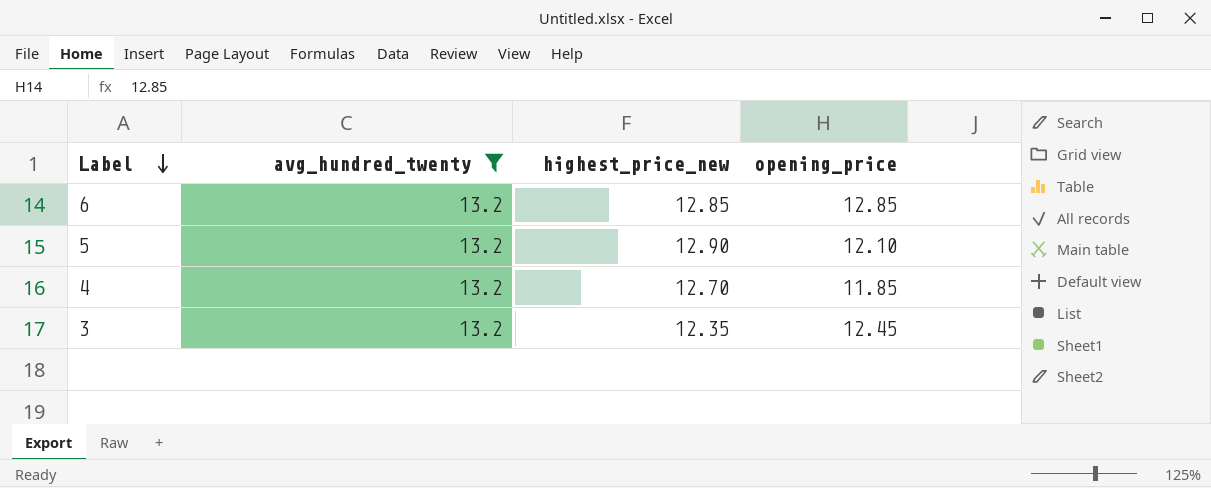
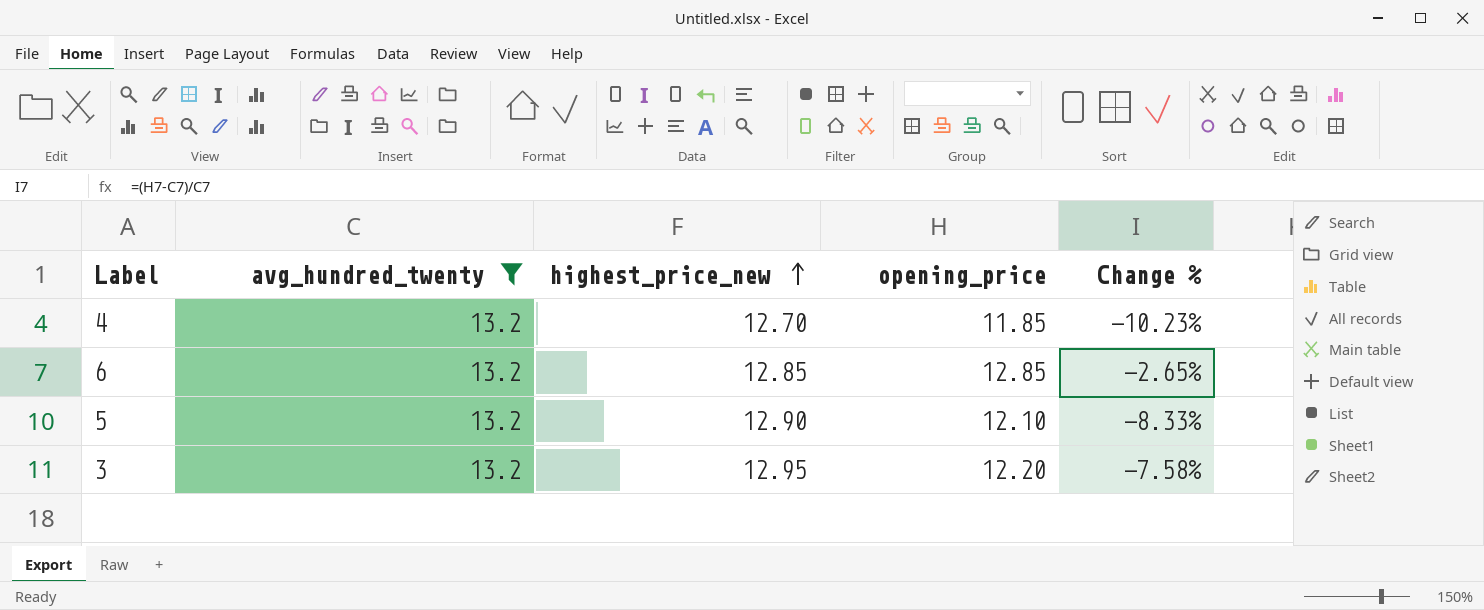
row order: Label descending -> highest_price_new ascending
column Change % | formula: none -> ([opening_price] - [avg_hundred_twenty]) / [avg_hundred_twenty]
3 | highest_price_new: 12.35 -> 12.95
3 | opening_price: 12.45 -> 12.20

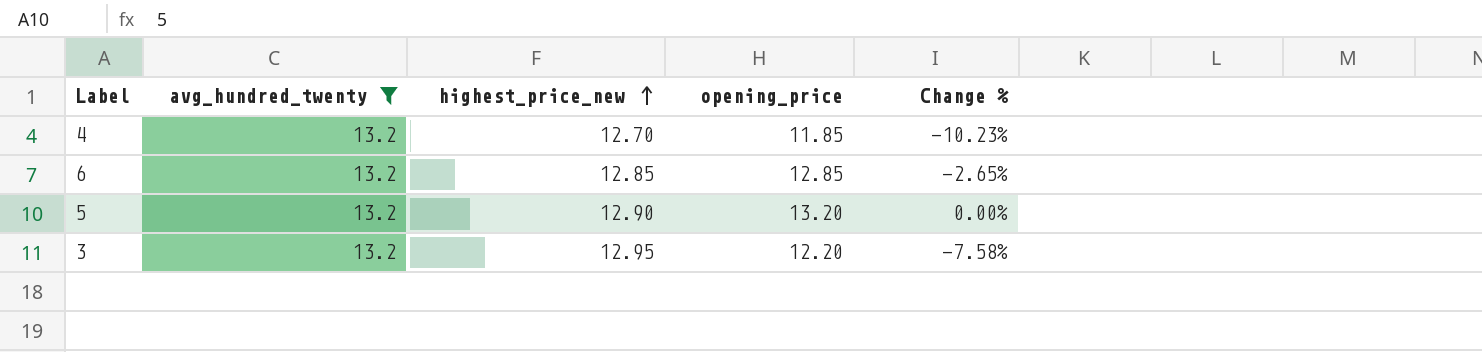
5 | opening_price: 12.10 -> 13.20
5 | Change %: -8.33% -> 0.00%

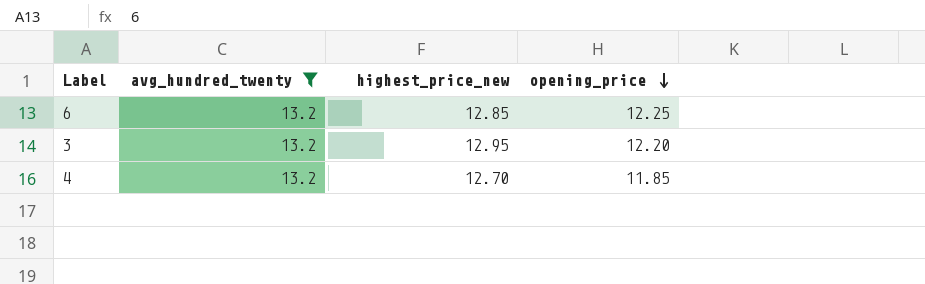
row order: highest_price_new ascending -> opening_price descending
column Change % | formula: ([opening_price] - [avg_hundred_twenty]) / [avg_hundred_twenty] -> none
row 5: 13.2 | 12.90 | 13.20 | 0.00% -> none
6 | opening_price: 12.85 -> 12.25

